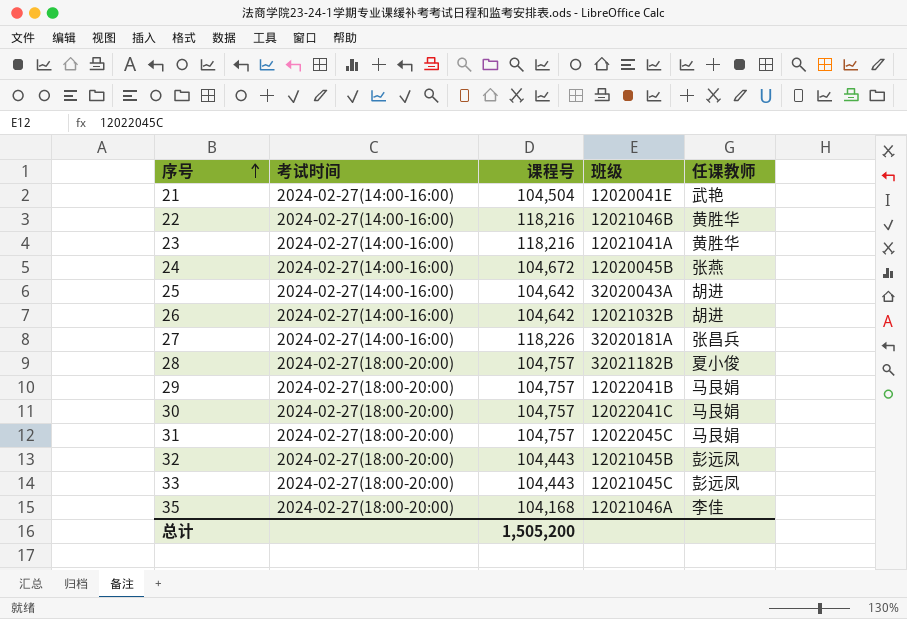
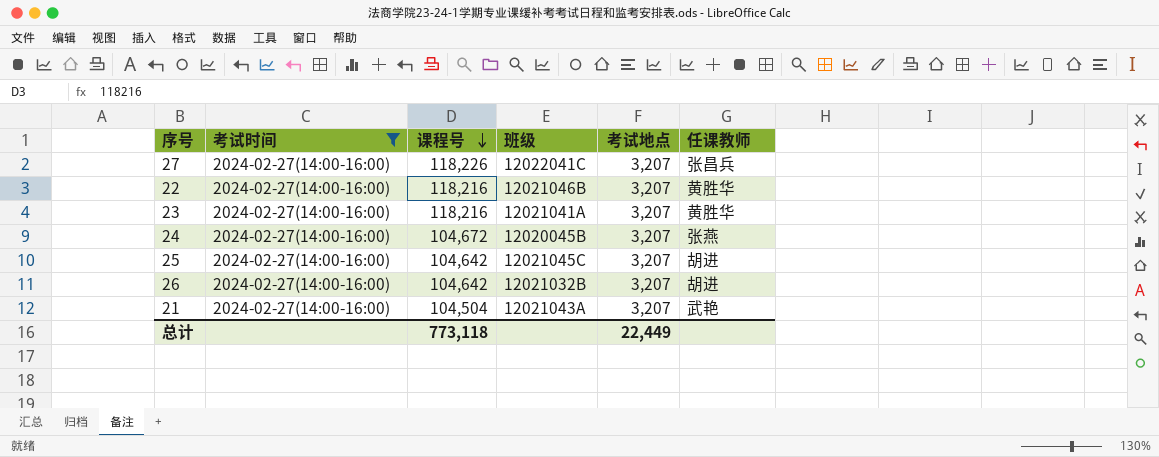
filter: none -> 考试时间 = 2024-02-27(14:00-16:00)
row order: 序号 ascending -> 课程号 descending
column 考试地点 | position: none -> 5
27 | 班级: 32020181A -> 12022041C
25 | 班级: 32020043A -> 12021045C
21 | 班级: 12020041E -> 12021043A
总计 | 课程号: 1,505,200 -> 773,118

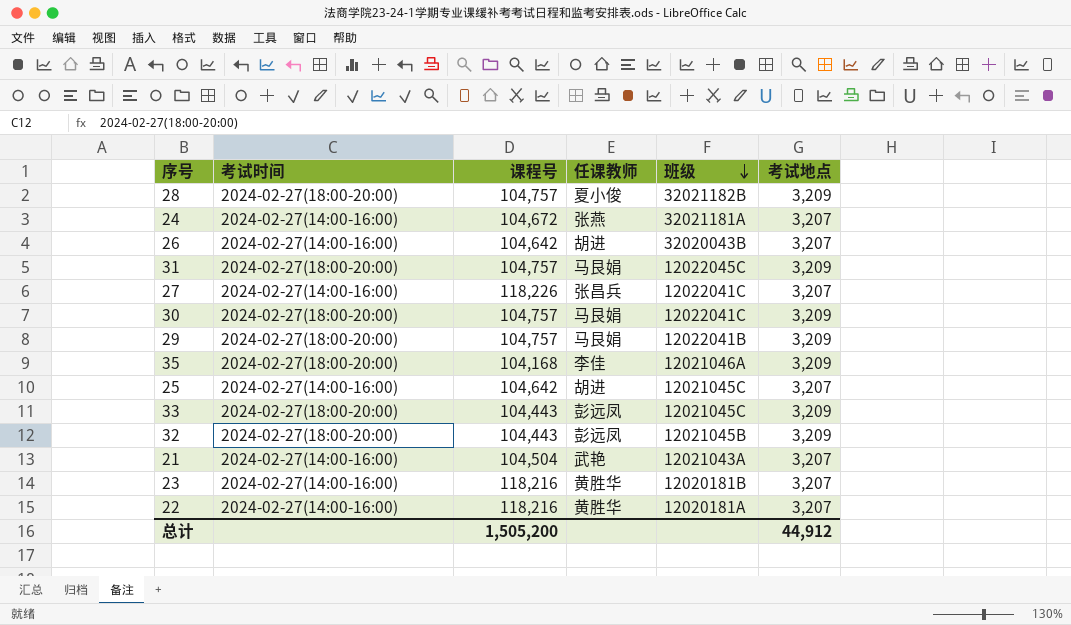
filter: 考试时间 = 2024-02-27(14:00-16:00) -> none
row order: 课程号 descending -> 班级 descending
column 任课教师 | position: 6 -> 4
24 | 班级: 12020045B -> 32021181A
26 | 班级: 12021032B -> 32020043B
23 | 班级: 12021041A -> 12020181B
22 | 班级: 12021046B -> 12020181A
总计 | 课程号: 773,118 -> 1,505,200
总计 | 考试地点: 22,449 -> 44,912

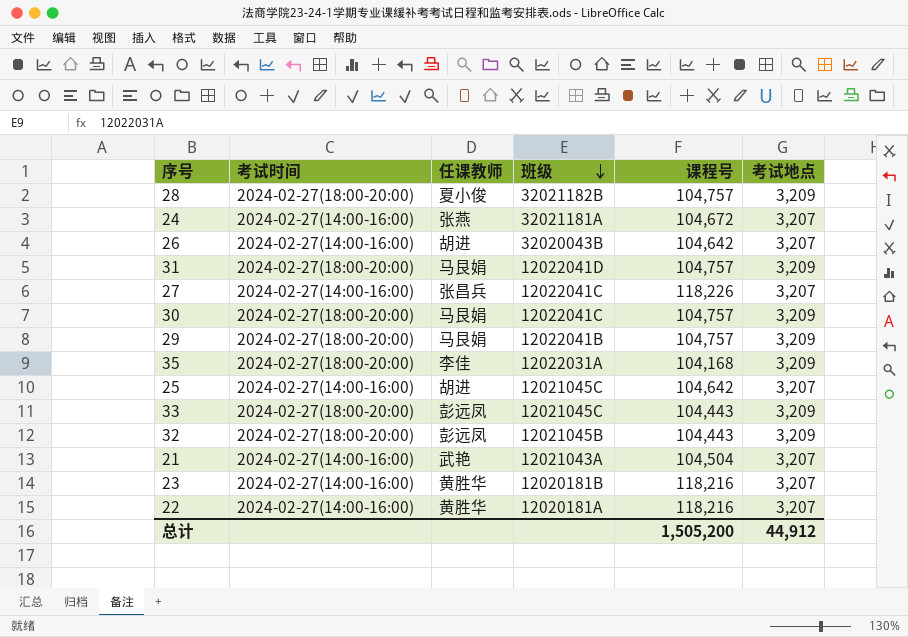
column 课程号 | position: 3 -> 5
31 | 班级: 12022045C -> 12022041D
35 | 班级: 12021046A -> 12022031A

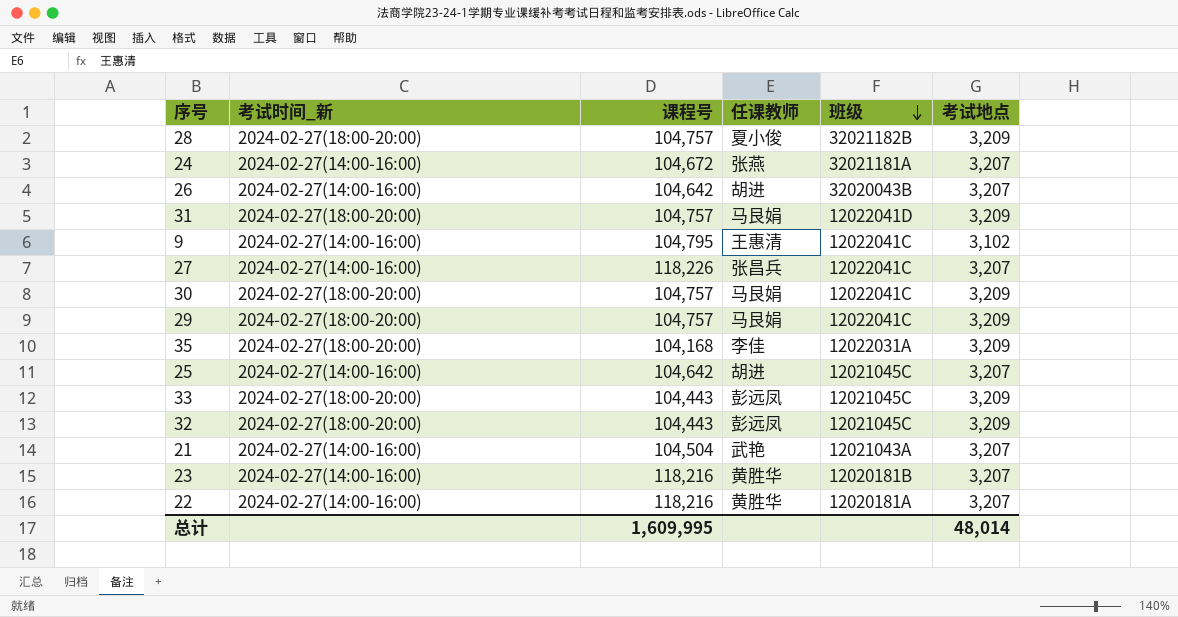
column name: 考试时间 -> 考试时间_新
column 课程号 | position: 5 -> 3
row 9: none -> 2024-02-27(14:00-16:00) | 104,795 | 王惠清 | 12022041C | 3,102
29 | 班级: 12022041B -> 12022041C
32 | 班级: 12021045B -> 12021045C
总计 | 课程号: 1,505,200 -> 1,609,995
总计 | 考试地点: 44,912 -> 48,014

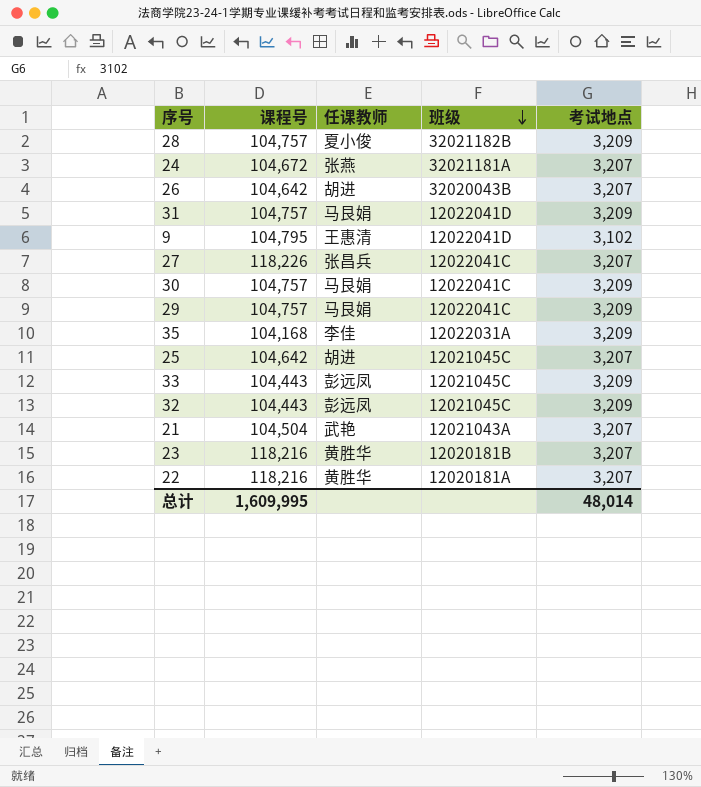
column 考试时间_新 | position: 2 -> none
9 | 班级: 12022041C -> 12022041D

